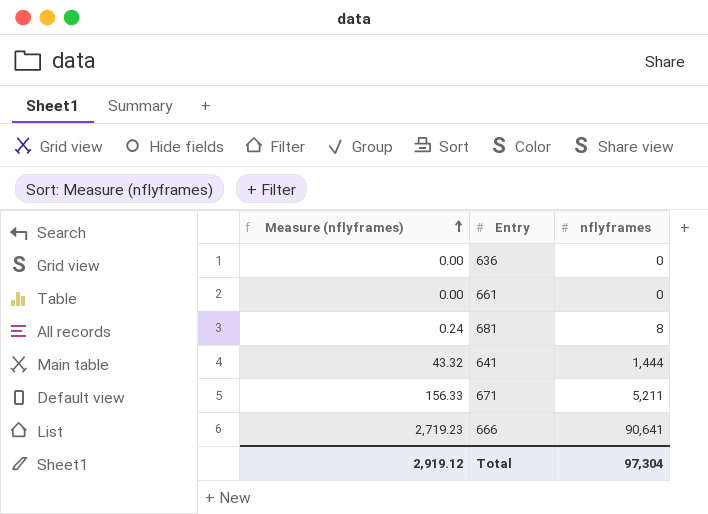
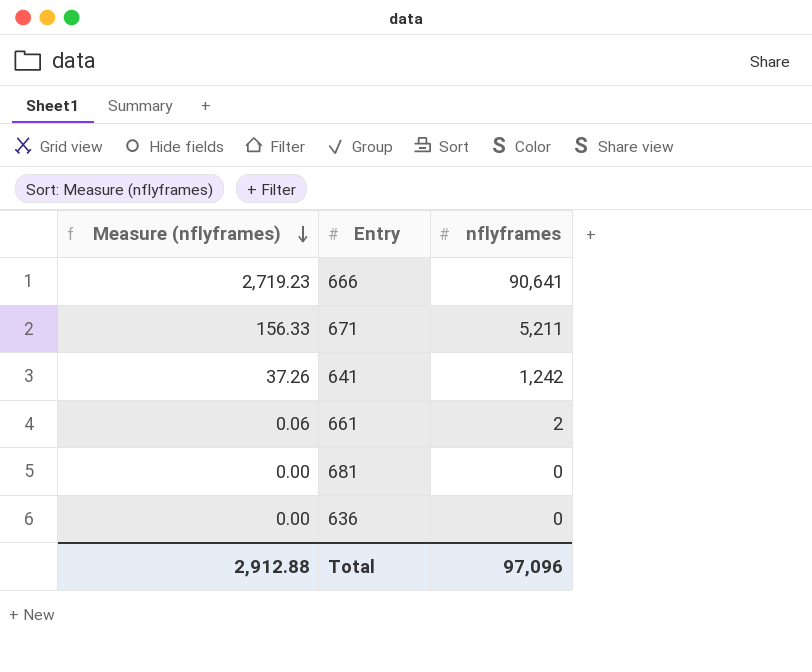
row order: Measure (nflyframes) ascending -> Measure (nflyframes) descending
641 | Measure (nflyframes): 43.32 -> 37.26
641 | nflyframes: 1,444 -> 1,242
661 | Measure (nflyframes): 0.00 -> 0.06
661 | nflyframes: 0 -> 2
681 | Measure (nflyframes): 0.24 -> 0.00
681 | nflyframes: 8 -> 0
Total | Measure (nflyframes): 2,919.12 -> 2,912.88
Total | nflyframes: 97,304 -> 97,096

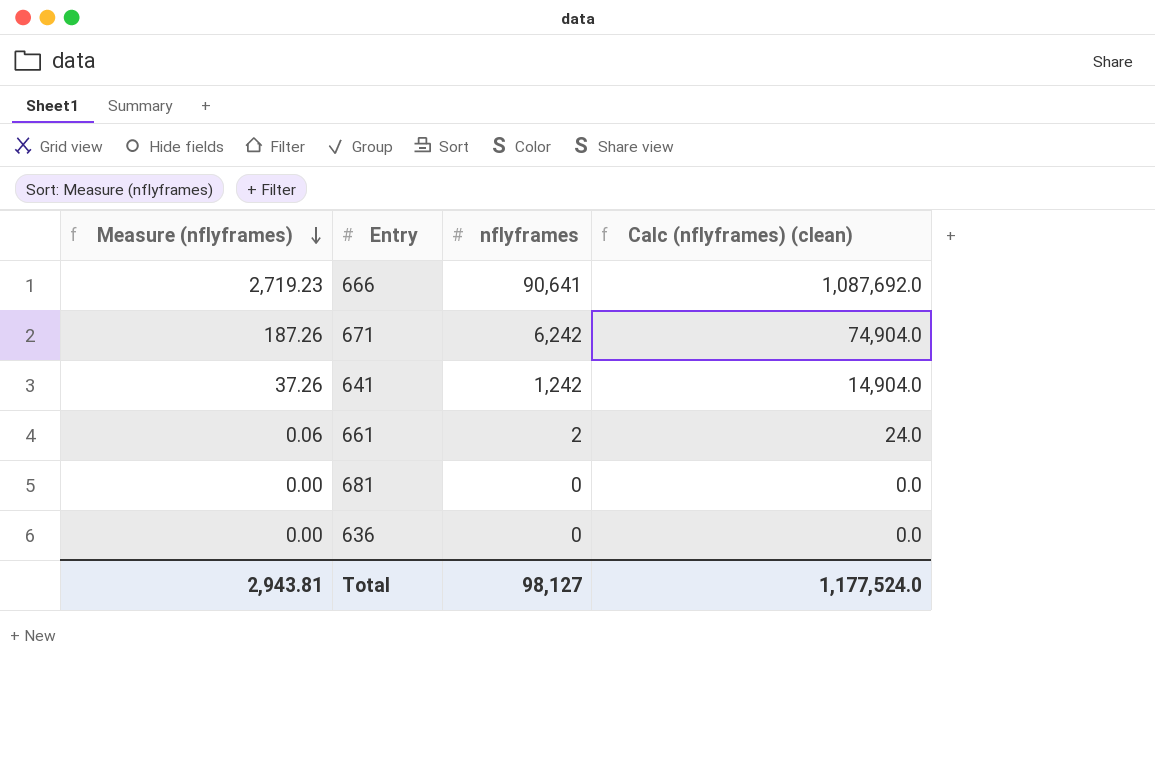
column Calc (nflyframes) (clean) | formula: none -> [nflyframes] * 12
671 | Measure (nflyframes): 156.33 -> 187.26
671 | nflyframes: 5,211 -> 6,242
Total | Measure (nflyframes): 2,912.88 -> 2,943.81
Total | nflyframes: 97,096 -> 98,127

